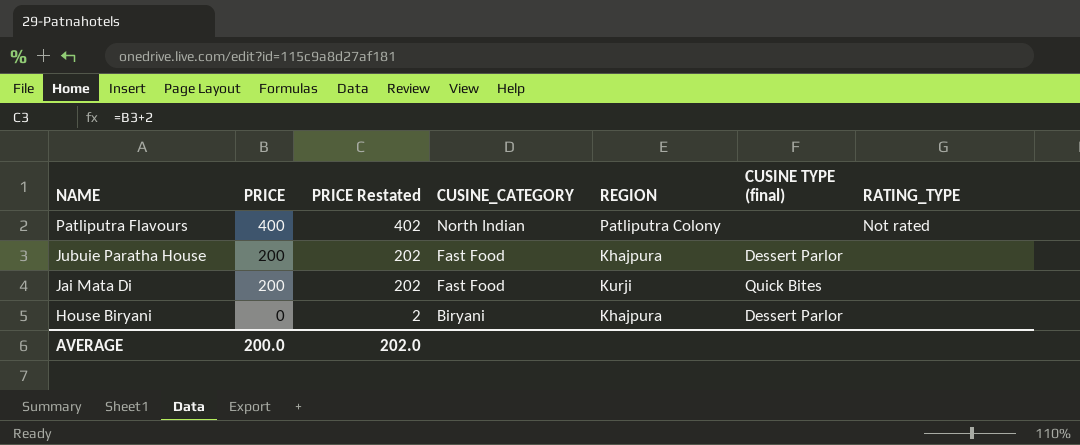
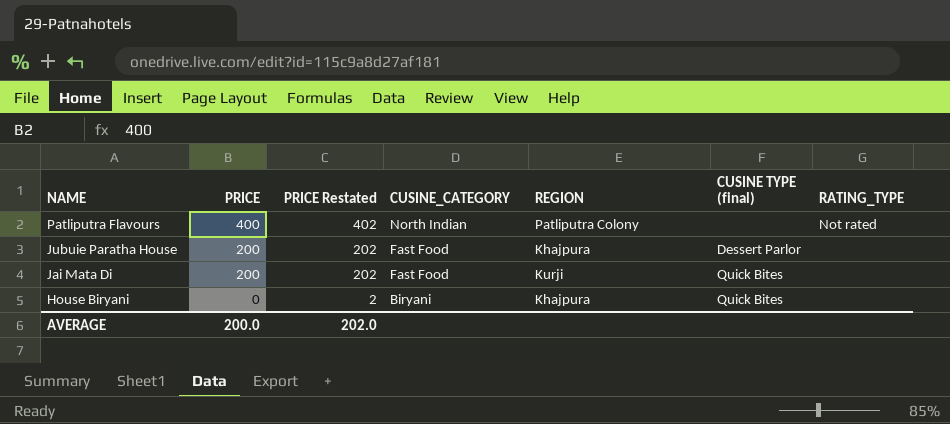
House Biryani | CUSINE TYPE (final): Dessert Parlor -> Quick Bites

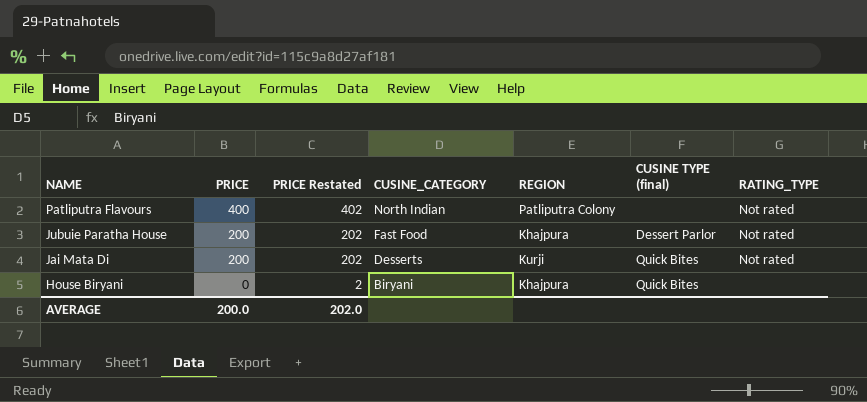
Jubuie Paratha House | RATING_TYPE: none -> Not rated
Jai Mata Di | CUSINE_CATEGORY: Fast Food -> Desserts
Jai Mata Di | RATING_TYPE: none -> Not rated

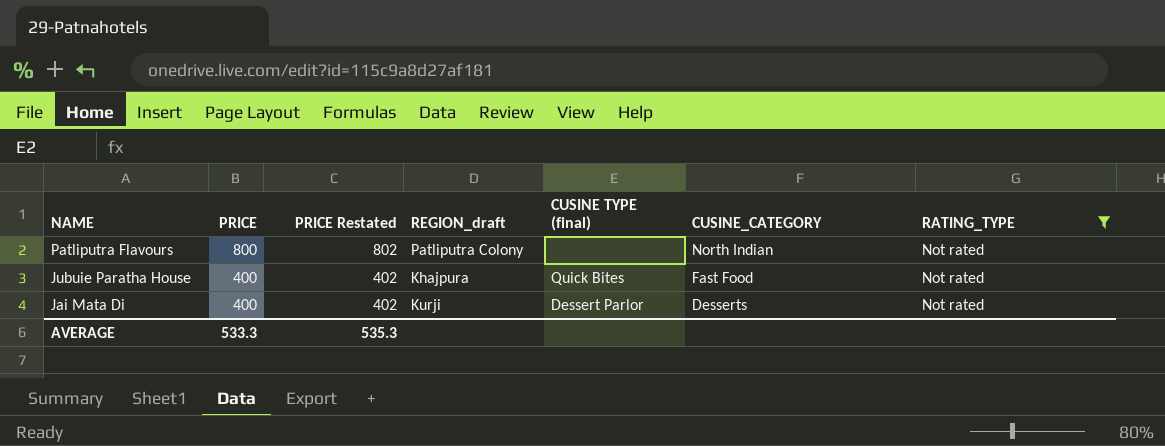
filter: none -> RATING_TYPE = Not rated
column name: REGION -> REGION_draft
column CUSINE_CATEGORY | position: 4 -> 6
Patliputra Flavours | PRICE: 400 -> 800
Patliputra Flavours | PRICE Restated: 402 -> 802
Jubuie Paratha House | PRICE: 200 -> 400
Jubuie Paratha House | PRICE Restated: 202 -> 402
Jubuie Paratha House | CUSINE TYPE (final): Dessert Parlor -> Quick Bites
Jai Mata Di | PRICE: 200 -> 400
Jai Mata Di | PRICE Restated: 202 -> 402
Jai Mata Di | CUSINE TYPE (final): Quick Bites -> Dessert Parlor
AVERAGE | PRICE: 200.0 -> 533.3
AVERAGE | PRICE Restated: 202.0 -> 535.3

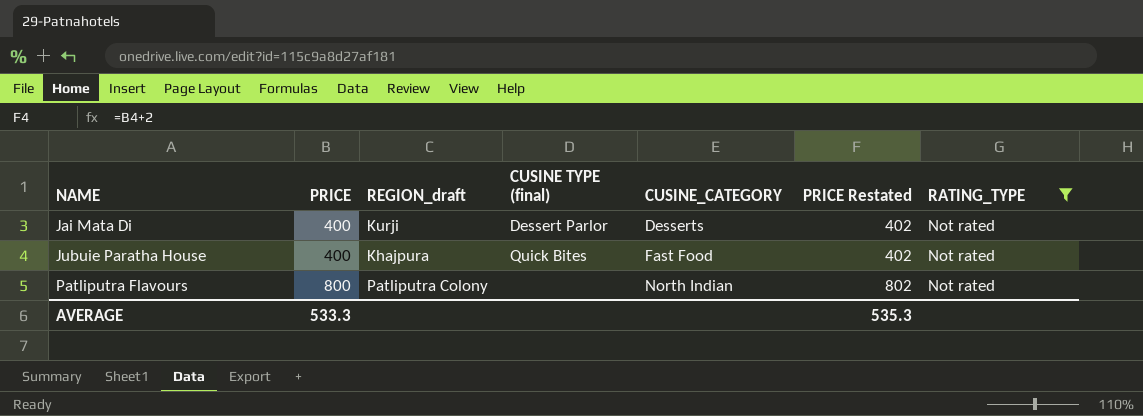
row order: NAME descending -> NAME ascending
column PRICE Restated | position: 3 -> 6

